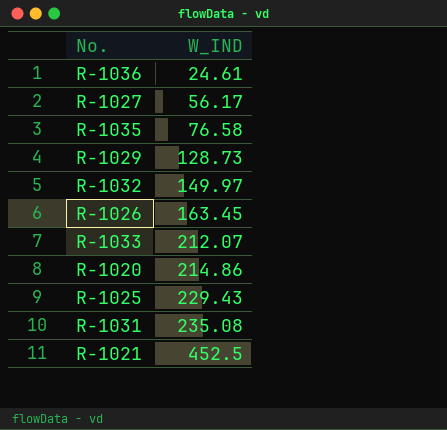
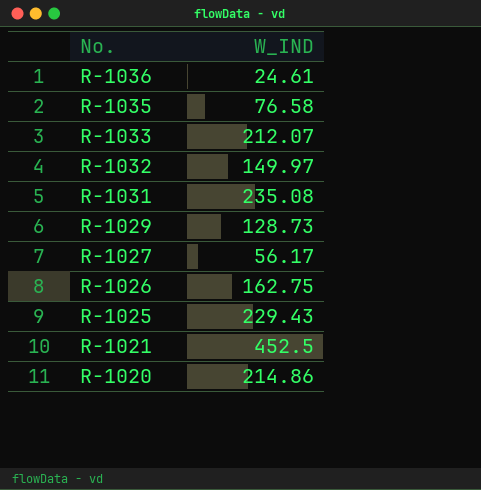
row order: W_IND ascending -> No. descending
R-1026 | W_IND: 163.45 -> 162.75

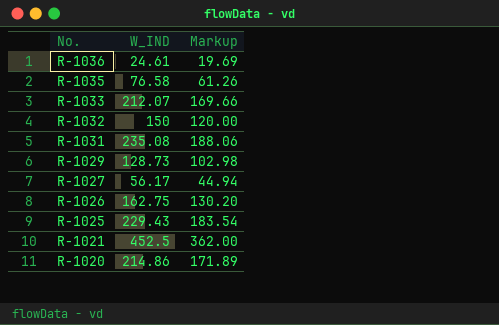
column Markup | formula: none -> [W_IND] * 0.8
R-1032 | W_IND: 149.97 -> 150

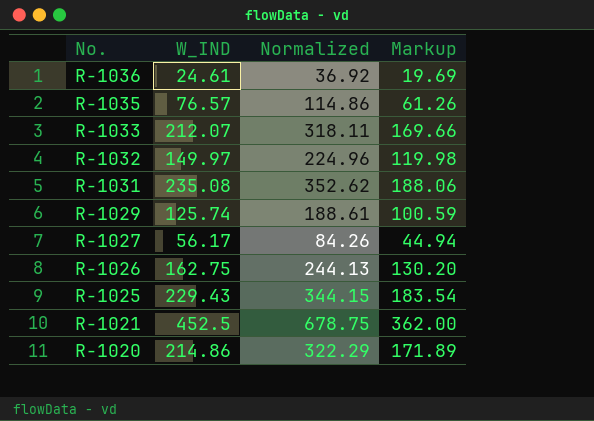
column Normalized | formula: none -> [W_IND] * 1.5
R-1035 | W_IND: 76.58 -> 76.57
R-1032 | W_IND: 150 -> 149.97
R-1032 | Markup: 120.00 -> 119.98
R-1029 | W_IND: 128.73 -> 125.74
R-1029 | Markup: 102.98 -> 100.59

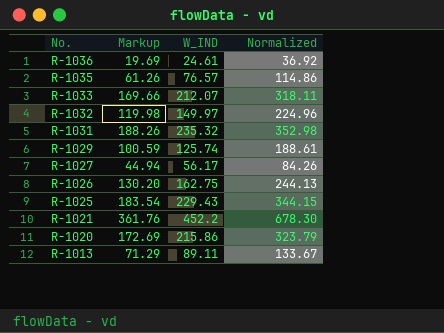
column Markup | position: 4 -> 2
R-1031 | Markup: 188.06 -> 188.26
R-1031 | W_IND: 235.08 -> 235.32
R-1031 | Normalized: 352.62 -> 352.98
R-1021 | Markup: 362.00 -> 361.76
R-1021 | W_IND: 452.5 -> 452.2
R-1021 | Normalized: 678.75 -> 678.30
R-1020 | Markup: 171.89 -> 172.69
R-1020 | W_IND: 214.86 -> 215.86
R-1020 | Normalized: 322.29 -> 323.79
row R-1013: none -> 71.29 | 89.11 | 133.67

